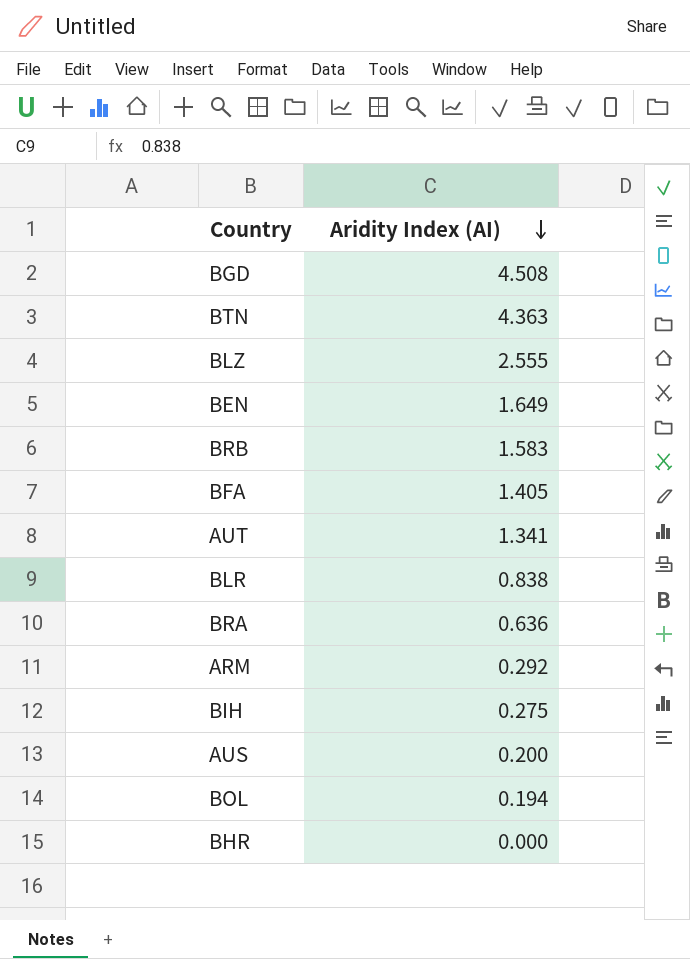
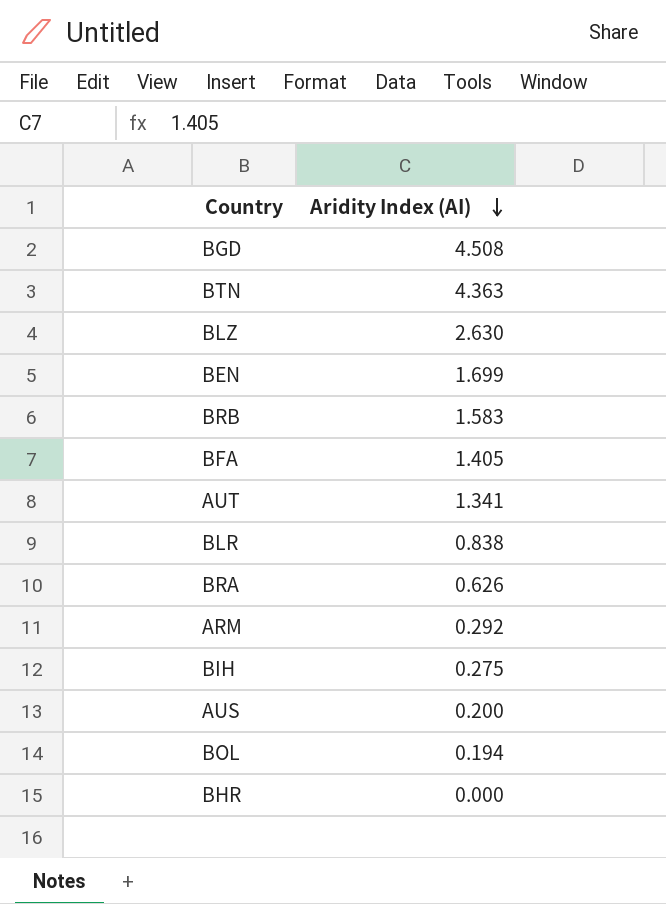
BLZ | Aridity Index (AI): 2.555 -> 2.630
BEN | Aridity Index (AI): 1.649 -> 1.699
BRA | Aridity Index (AI): 0.636 -> 0.626

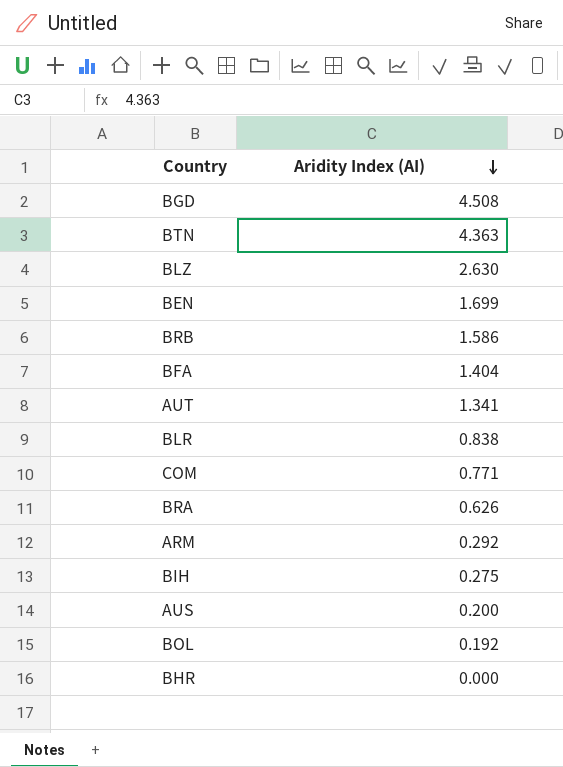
BRB | Aridity Index (AI): 1.583 -> 1.586
BFA | Aridity Index (AI): 1.405 -> 1.404
row COM: none -> 0.771
BOL | Aridity Index (AI): 0.194 -> 0.192

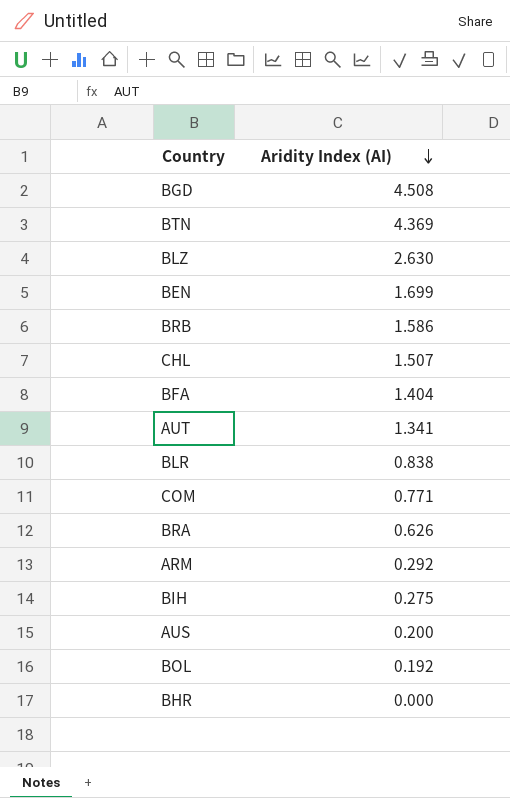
BTN | Aridity Index (AI): 4.363 -> 4.369
row CHL: none -> 1.507

